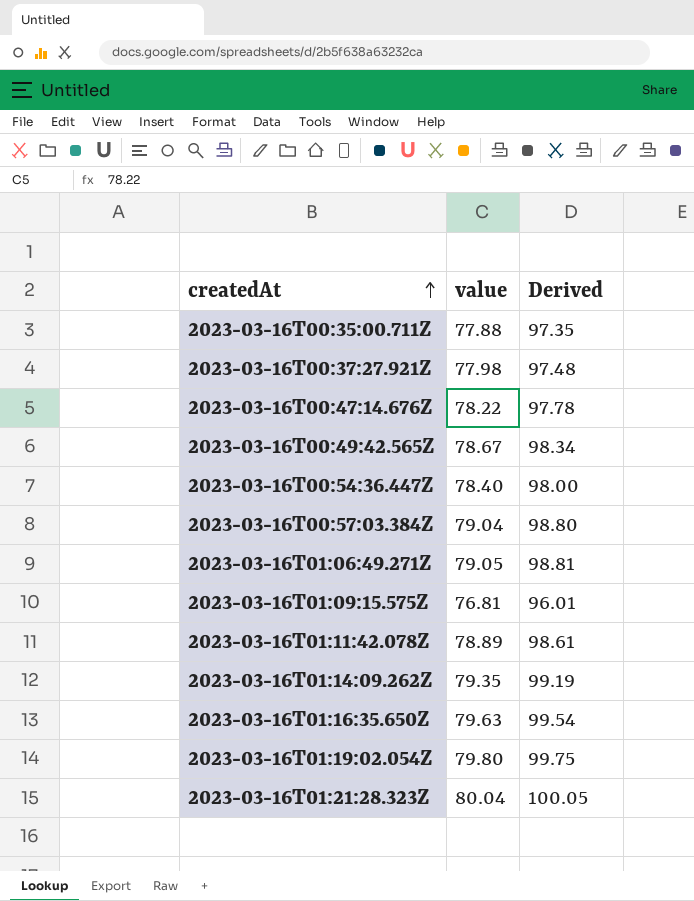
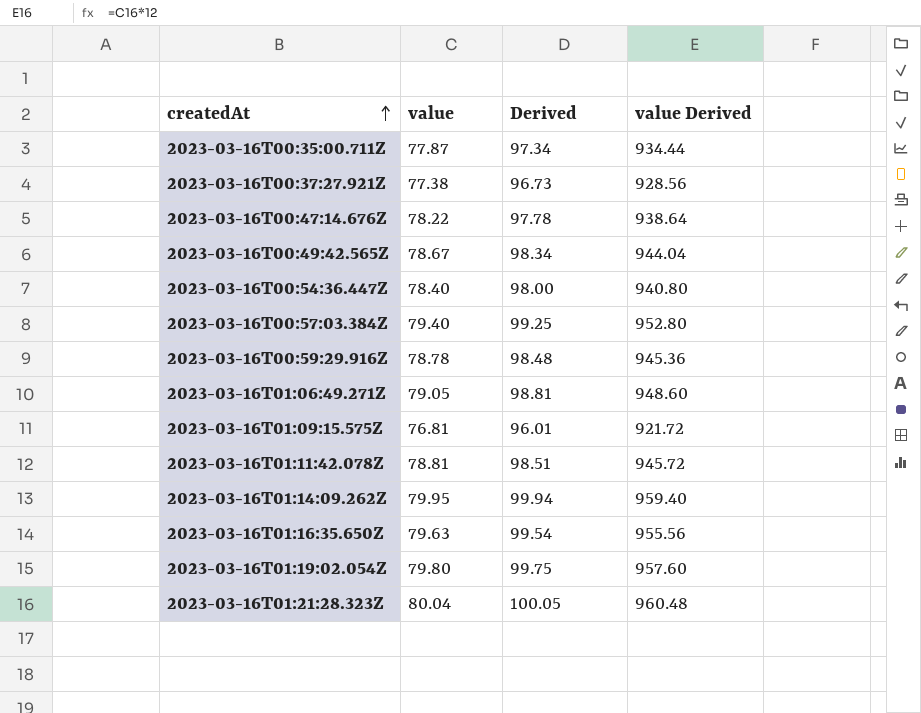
column value Derived | formula: none -> [value] * 12
2023-03-16T00:35:00.711Z | value: 77.88 -> 77.87
2023-03-16T00:35:00.711Z | Derived: 97.35 -> 97.34
2023-03-16T00:37:27.921Z | value: 77.98 -> 77.38
2023-03-16T00:37:27.921Z | Derived: 97.48 -> 96.73
2023-03-16T00:57:03.384Z | value: 79.04 -> 79.40
2023-03-16T00:57:03.384Z | Derived: 98.80 -> 99.25
row 2023-03-16T00:59:29.916Z: none -> 78.78 | 98.48 | 945.36
2023-03-16T01:11:42.078Z | value: 78.89 -> 78.81
2023-03-16T01:11:42.078Z | Derived: 98.61 -> 98.51
2023-03-16T01:14:09.262Z | value: 79.35 -> 79.95
2023-03-16T01:14:09.262Z | Derived: 99.19 -> 99.94

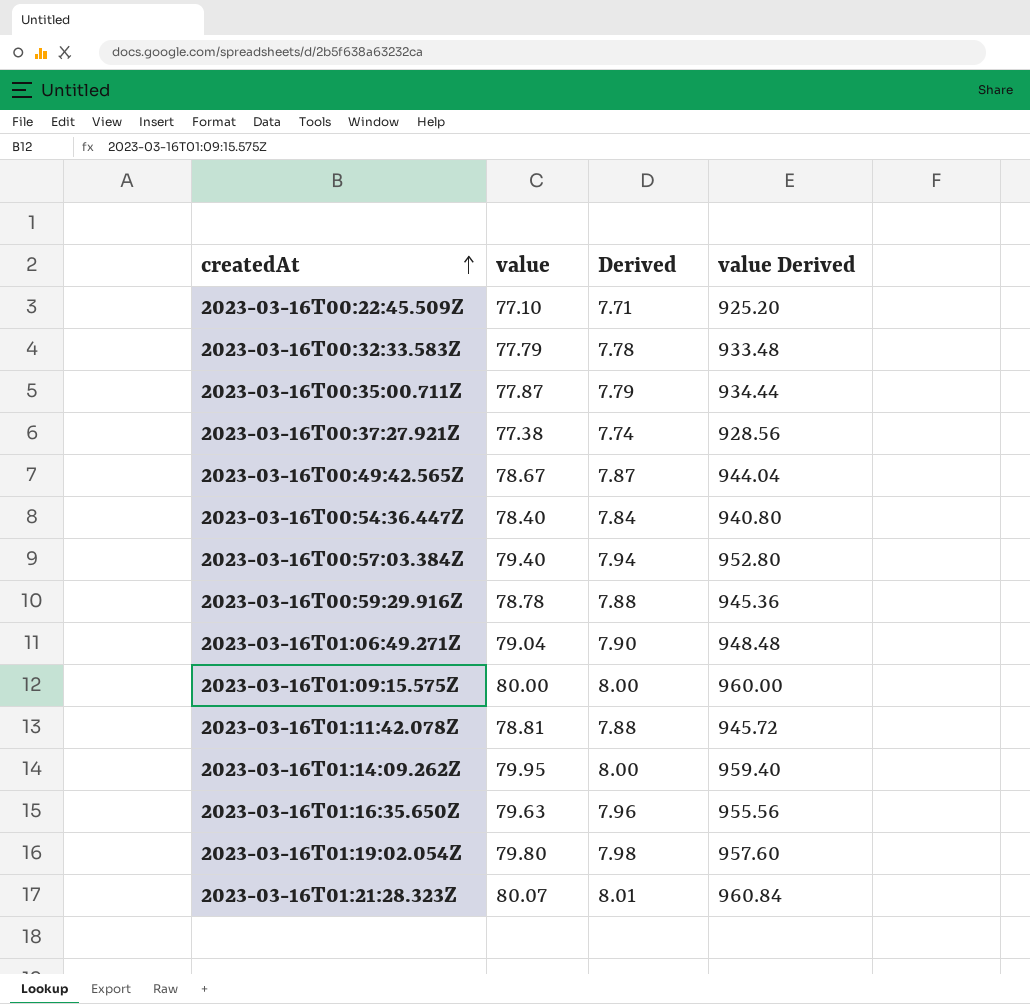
column Derived | formula: [value] * 1.25 -> [value] * 0.1
row 2023-03-16T00:47:14.676Z: 78.22 | 97.78 | 938.64 -> none
row 2023-03-16T00:22:45.509Z: none -> 77.10 | 7.71 | 925.20
row 2023-03-16T00:32:33.583Z: none -> 77.79 | 7.78 | 933.48
2023-03-16T01:06:49.271Z | value: 79.05 -> 79.04
2023-03-16T01:06:49.271Z | value Derived: 948.60 -> 948.48
2023-03-16T01:09:15.575Z | value: 76.81 -> 80.00
2023-03-16T01:09:15.575Z | value Derived: 921.72 -> 960.00
2023-03-16T01:21:28.323Z | value: 80.04 -> 80.07
2023-03-16T01:21:28.323Z | value Derived: 960.48 -> 960.84

